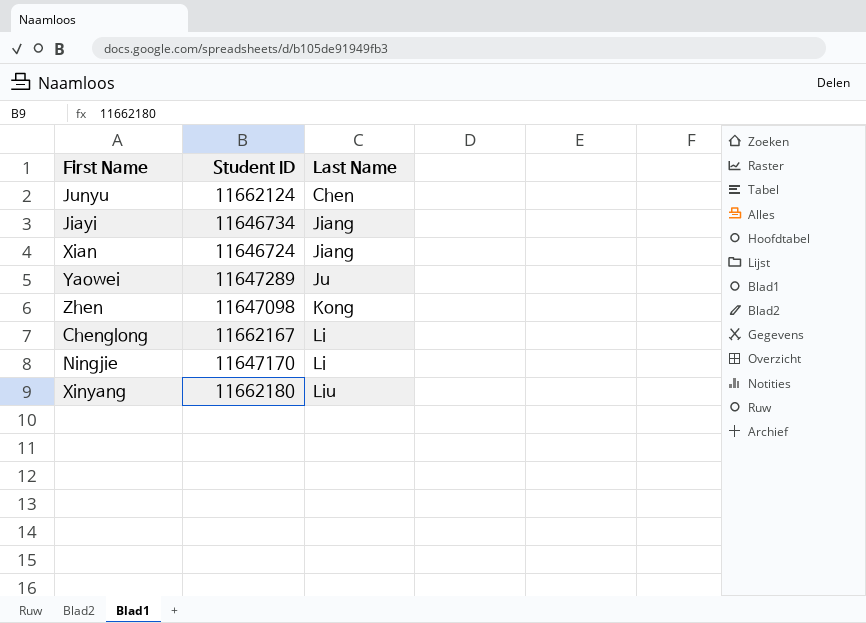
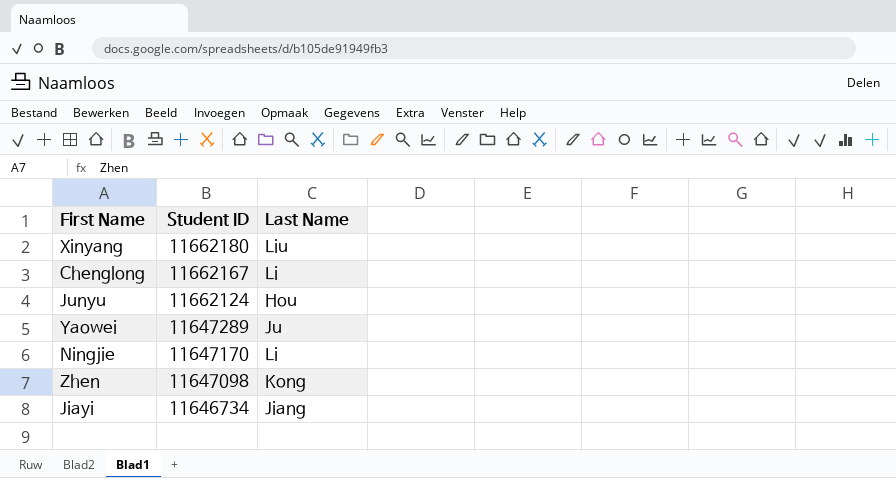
row order: Last Name ascending -> Student ID descending
row Xian: 11646724 | Jiang -> none
Junyu | Last Name: Chen -> Hou

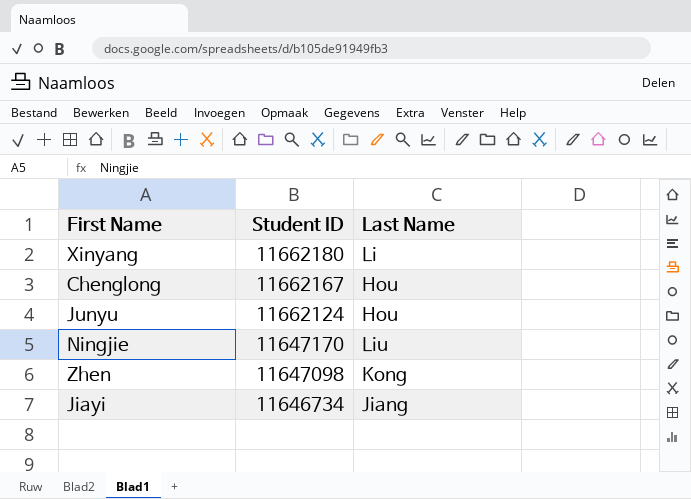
row Yaowei: 11647289 | Ju -> none
Xinyang | Last Name: Liu -> Li
Chenglong | Last Name: Li -> Hou
Ningjie | Last Name: Li -> Liu

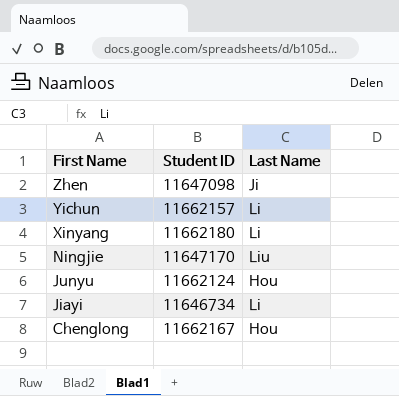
row order: Student ID descending -> First Name descending
Zhen | Last Name: Kong -> Ji
row Yichun: none -> 11662157 | Li
Jiayi | Last Name: Jiang -> Li

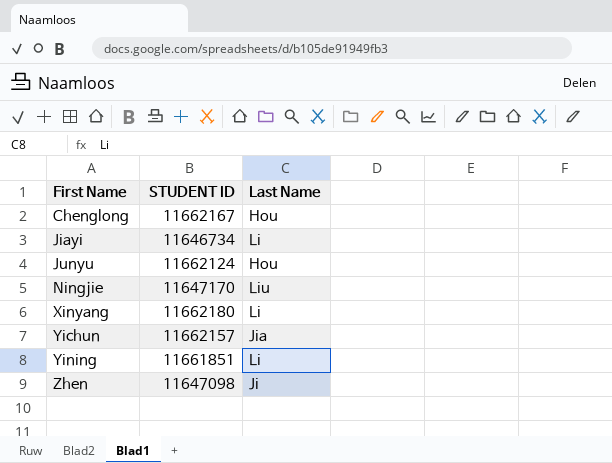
row order: First Name descending -> First Name ascending
column name: Student ID -> STUDENT ID
Yichun | Last Name: Li -> Jia
row Yining: none -> 11661851 | Li

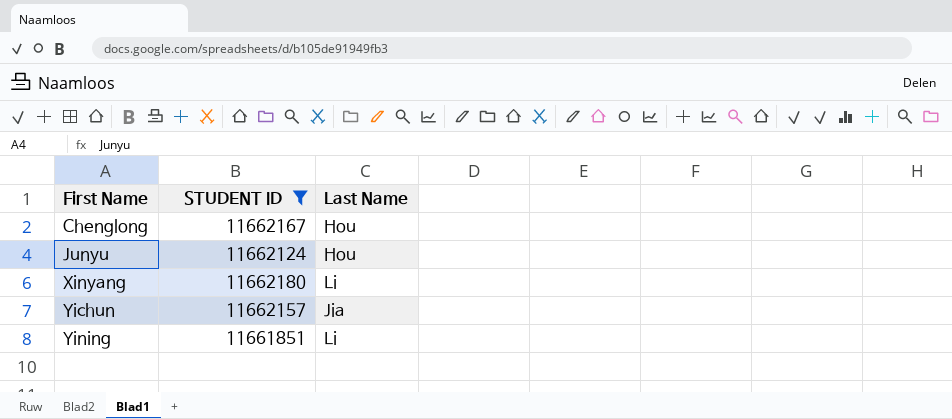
filter: none -> STUDENT ID >= 11661851

